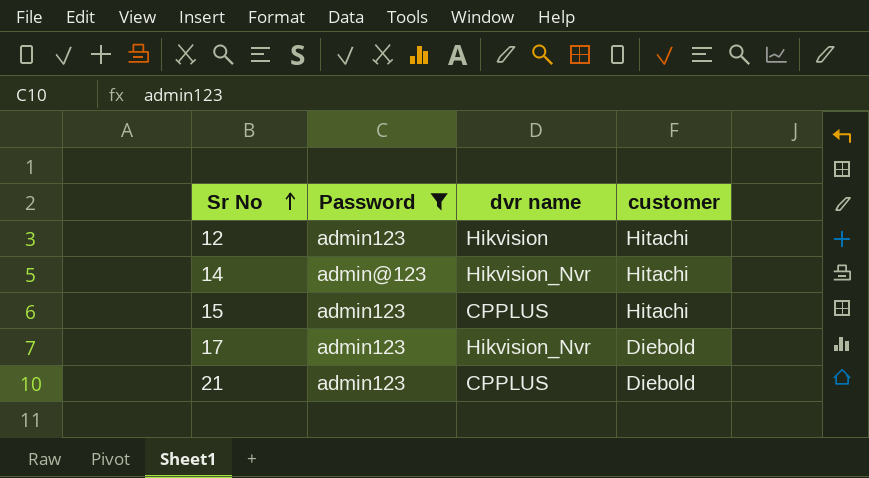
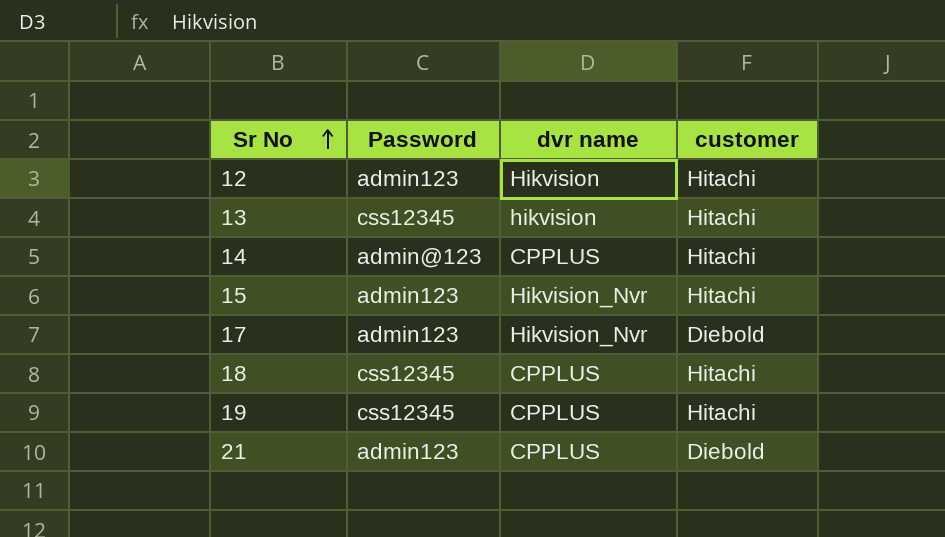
filter: Password != css12345 -> none
14 | dvr name: Hikvision_Nvr -> CPPLUS
15 | dvr name: CPPLUS -> Hikvision_Nvr

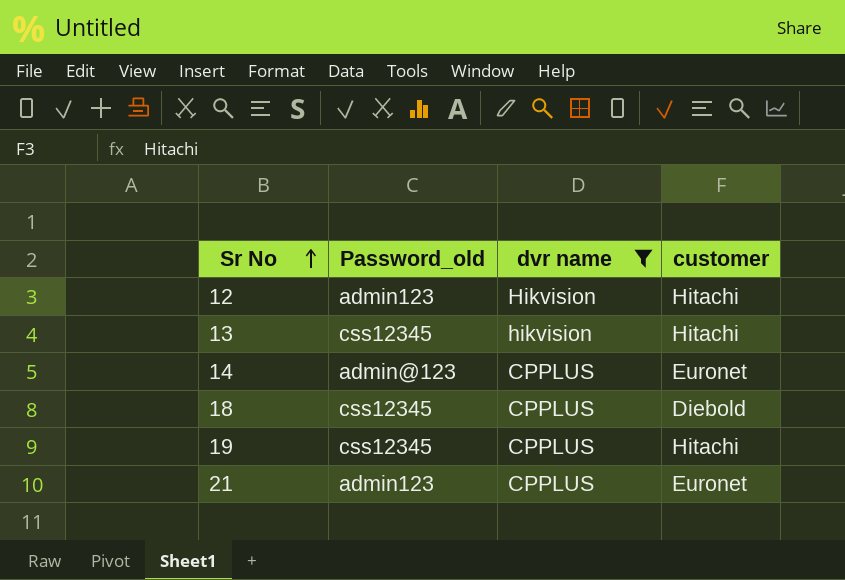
filter: none -> dvr name != Hikvision_Nvr
column name: Password -> Password_old
14 | customer: Hitachi -> Euronet
18 | customer: Hitachi -> Diebold
21 | customer: Diebold -> Euronet

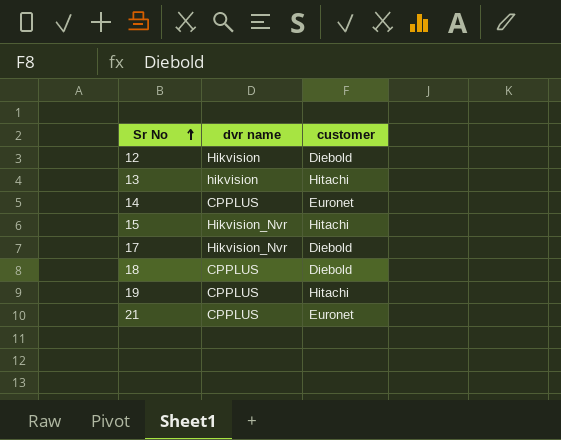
filter: dvr name != Hikvision_Nvr -> none
column Password_old | position: 2 -> none
12 | customer: Hitachi -> Diebold

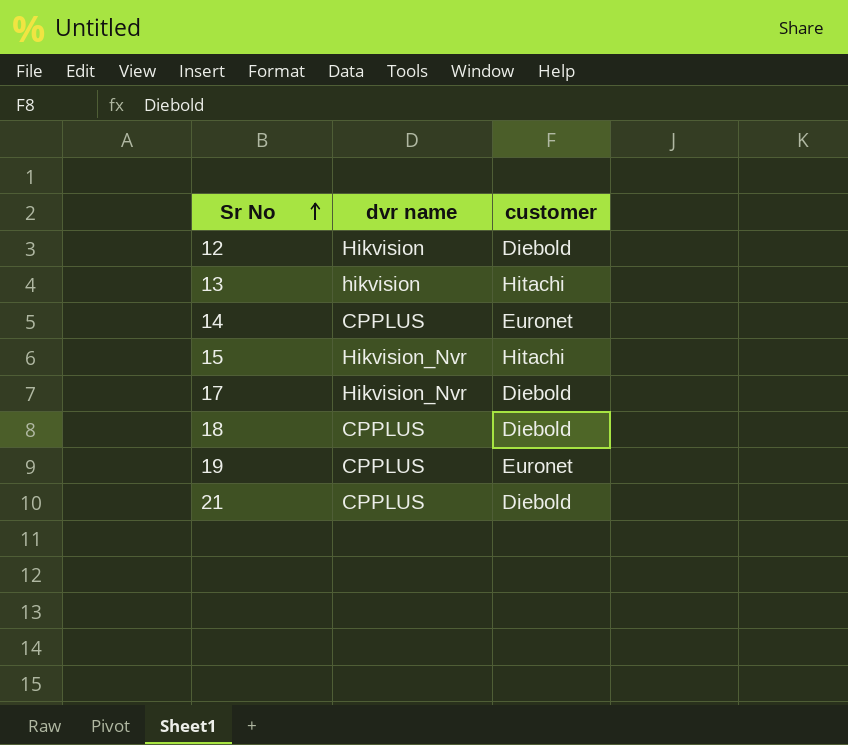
19 | customer: Hitachi -> Euronet
21 | customer: Euronet -> Diebold

